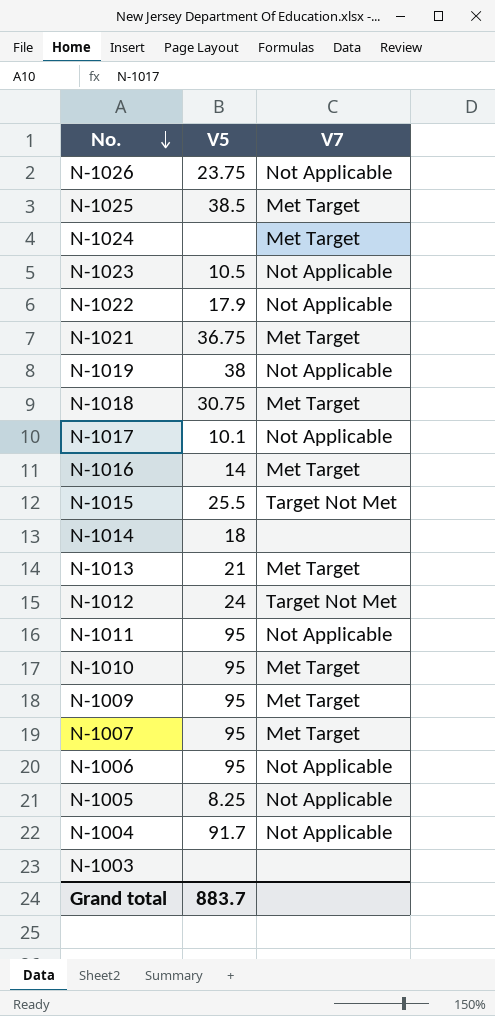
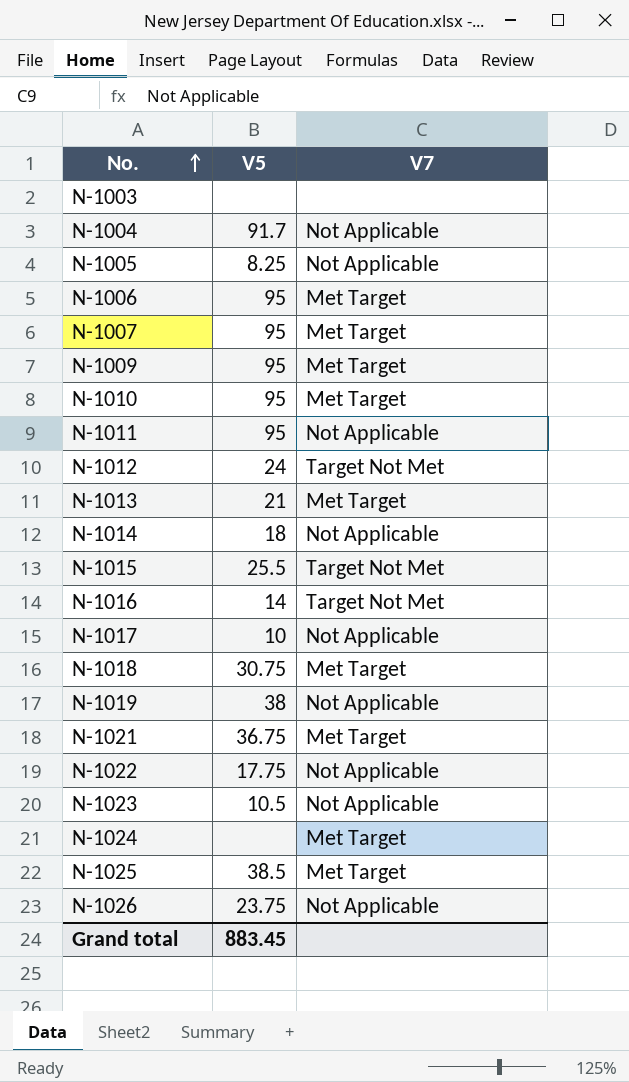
row order: No. descending -> No. ascending
N-1006 | V7: Not Applicable -> Met Target
N-1014 | V7: none -> Not Applicable
N-1016 | V7: Met Target -> Target Not Met
N-1017 | V5: 10.1 -> 10
N-1022 | V5: 17.9 -> 17.75
Grand total | V5: 883.7 -> 883.45

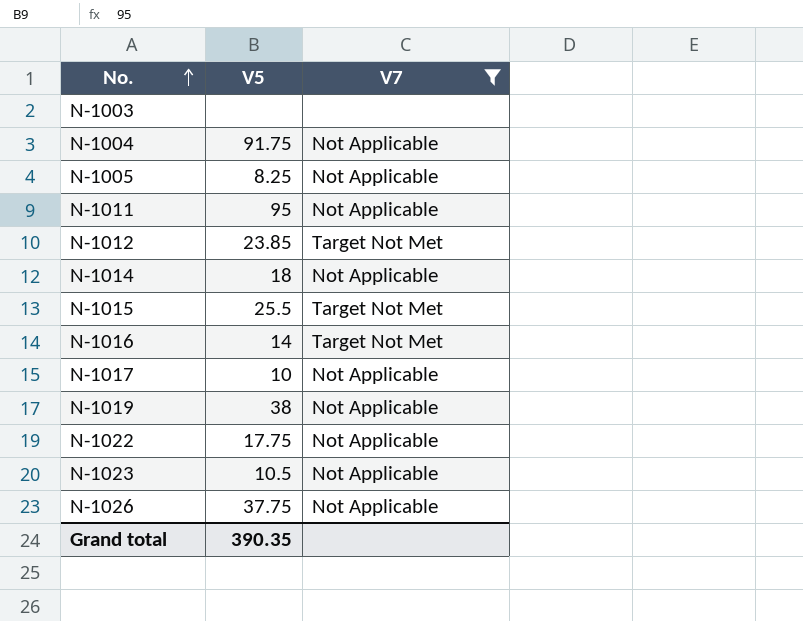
filter: none -> V7 != Met Target
N-1004 | V5: 91.7 -> 91.75
N-1012 | V5: 24 -> 23.85
N-1026 | V5: 23.75 -> 37.75
Grand total | V5: 883.45 -> 390.35

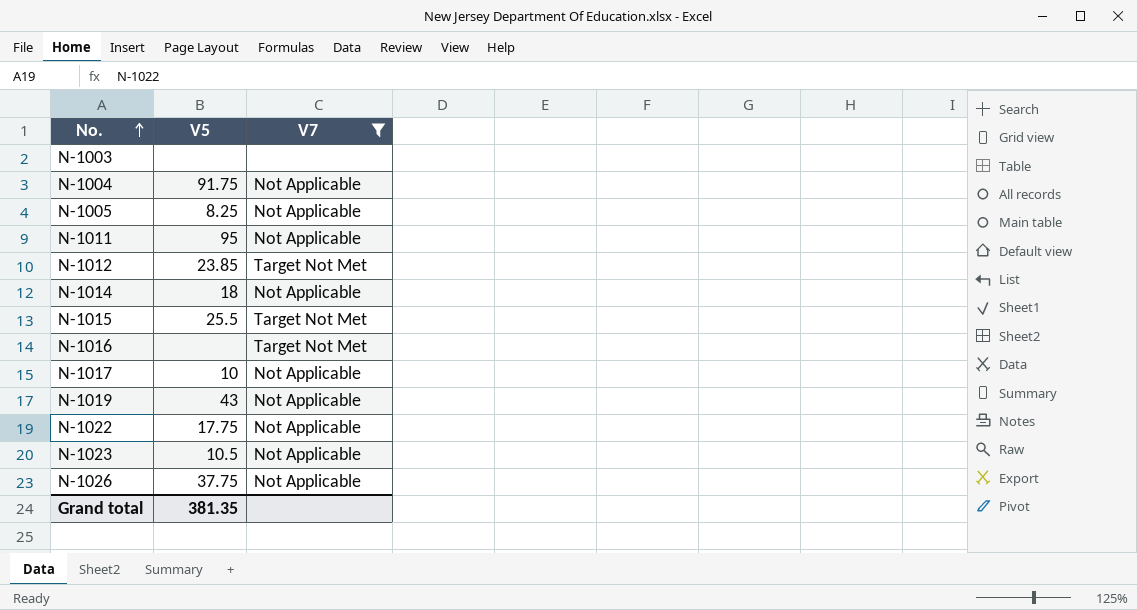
N-1016 | V5: 14 -> none
N-1019 | V5: 38 -> 43
Grand total | V5: 390.35 -> 381.35

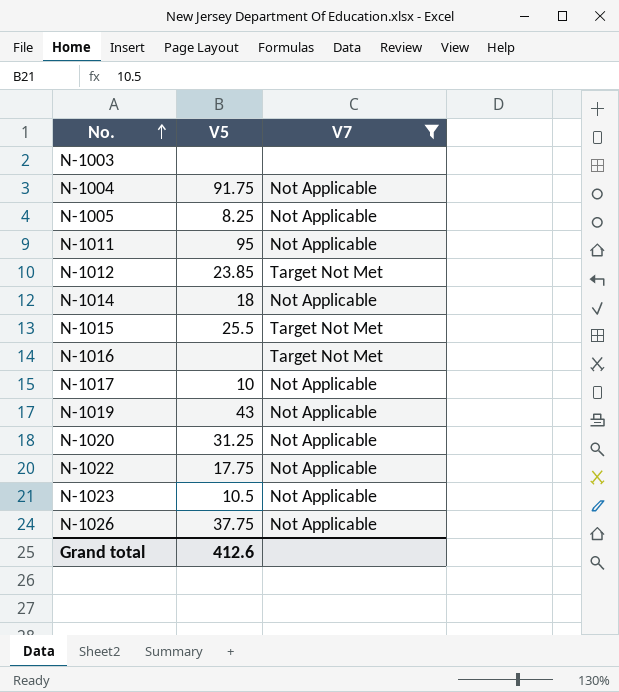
row N-1020: none -> 31.25 | Not Applicable
Grand total | V5: 381.35 -> 412.6

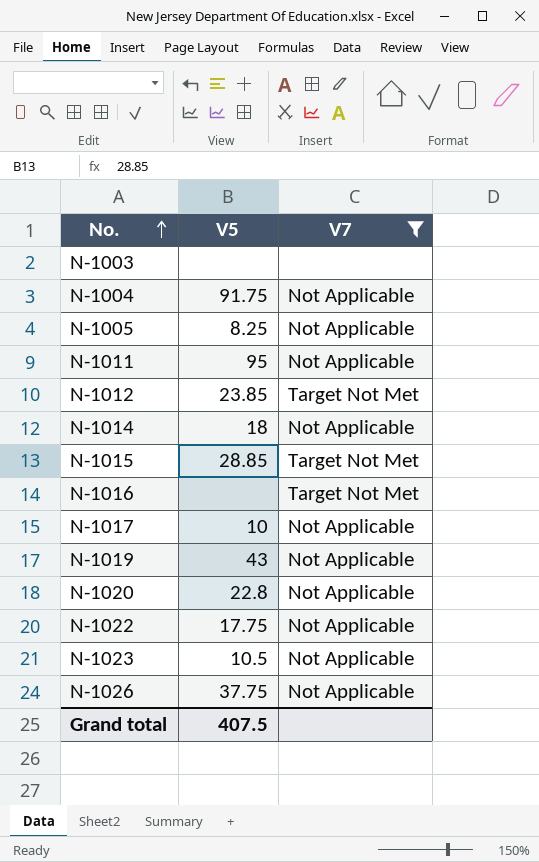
N-1015 | V5: 25.5 -> 28.85
N-1020 | V5: 31.25 -> 22.8
Grand total | V5: 412.6 -> 407.5

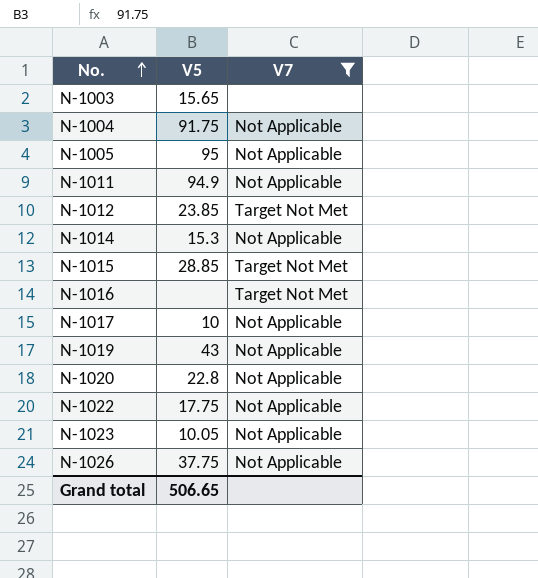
N-1003 | V5: none -> 15.65
N-1005 | V5: 8.25 -> 95
N-1011 | V5: 95 -> 94.9
N-1014 | V5: 18 -> 15.3
N-1023 | V5: 10.5 -> 10.05
Grand total | V5: 407.5 -> 506.65

